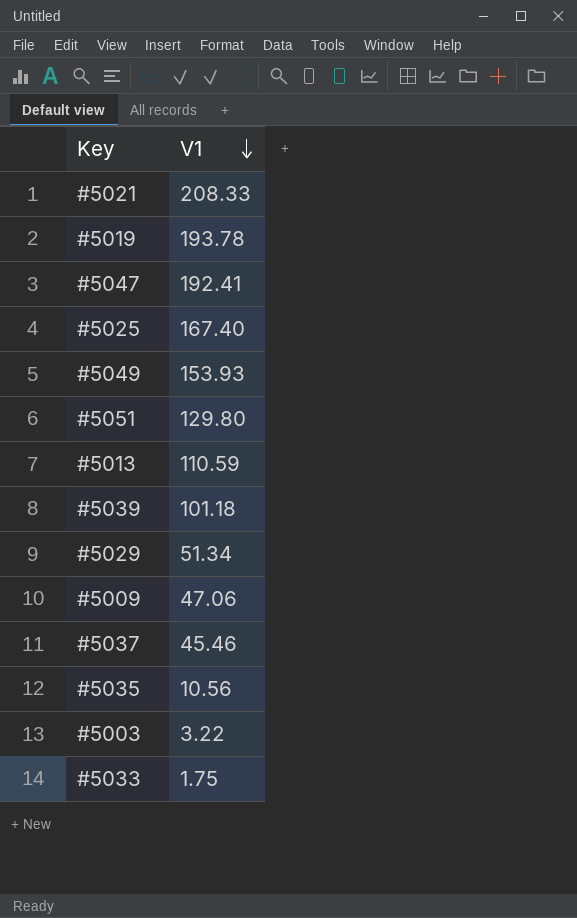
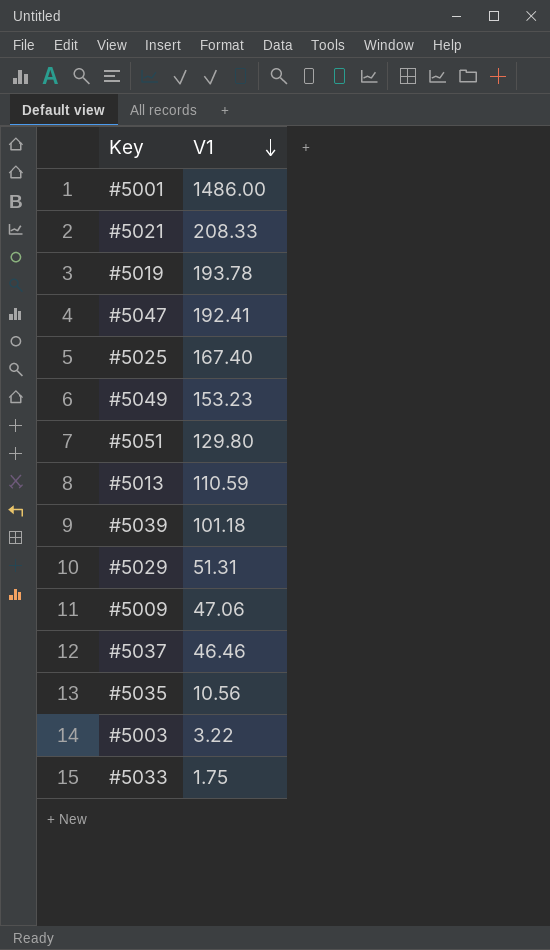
row #5001: none -> 1486.00
#5049 | V1: 153.93 -> 153.23
#5029 | V1: 51.34 -> 51.31
#5037 | V1: 45.46 -> 46.46

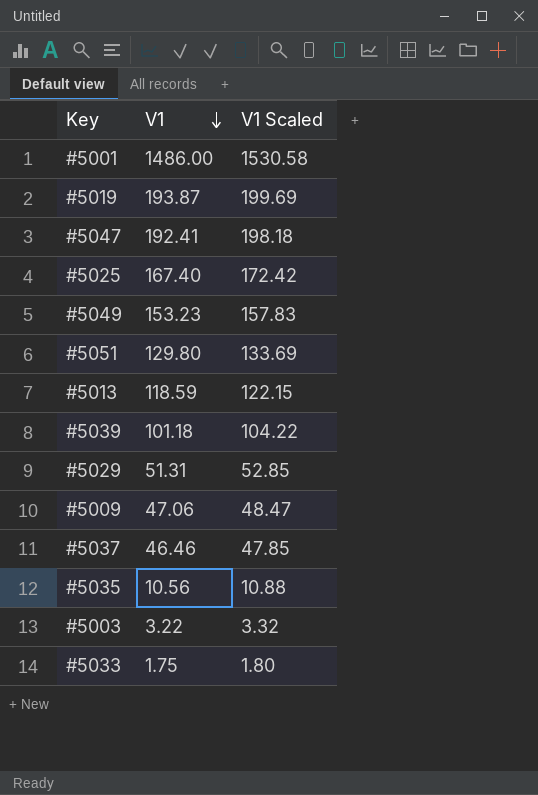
column V1 Scaled | formula: none -> [V1] * 1.03
row #5021: 208.33 -> none
#5019 | V1: 193.78 -> 193.87
#5013 | V1: 110.59 -> 118.59

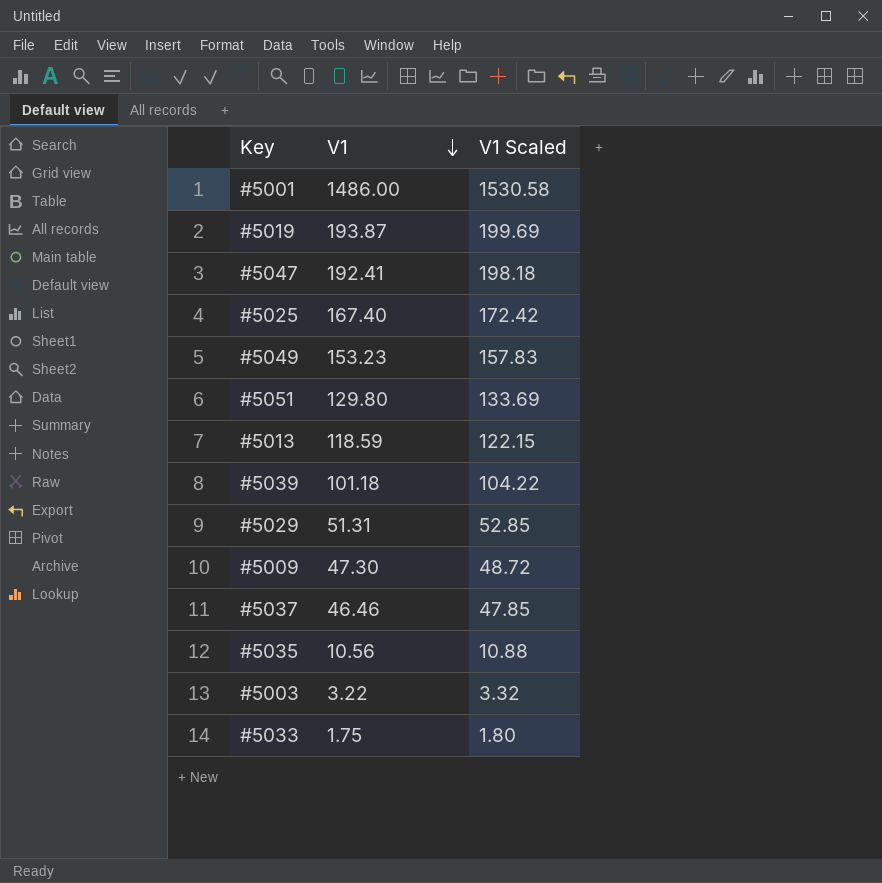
#5009 | V1: 47.06 -> 47.30
#5009 | V1 Scaled: 48.47 -> 48.72

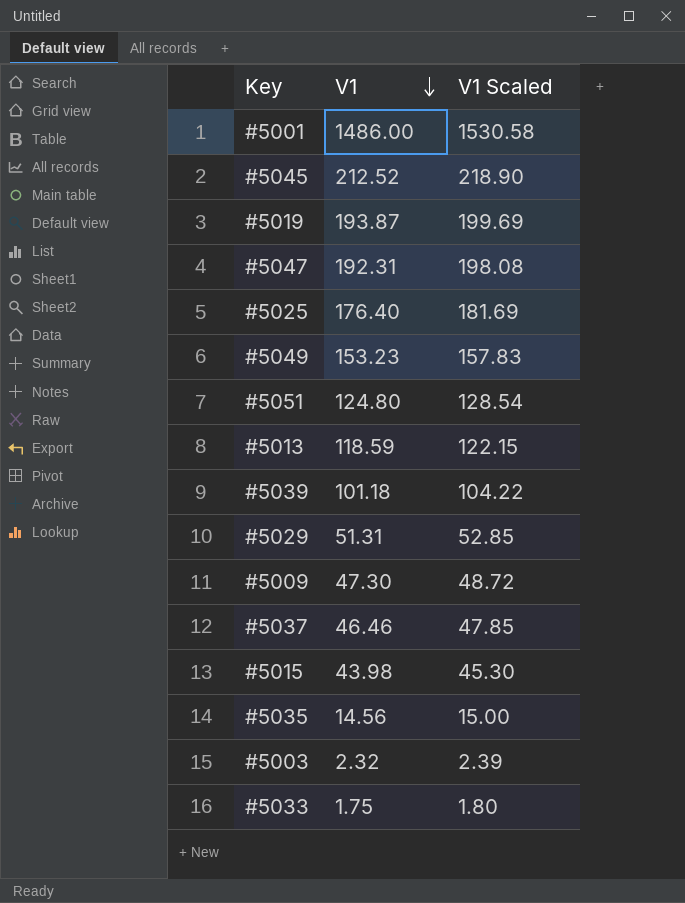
row #5045: none -> 212.52 | 218.90
#5047 | V1: 192.41 -> 192.31
#5047 | V1 Scaled: 198.18 -> 198.08
#5025 | V1: 167.40 -> 176.40
#5025 | V1 Scaled: 172.42 -> 181.69
#5051 | V1: 129.80 -> 124.80
#5051 | V1 Scaled: 133.69 -> 128.54
row #5015: none -> 43.98 | 45.30
#5035 | V1: 10.56 -> 14.56
#5035 | V1 Scaled: 10.88 -> 15.00
#5003 | V1: 3.22 -> 2.32
#5003 | V1 Scaled: 3.32 -> 2.39

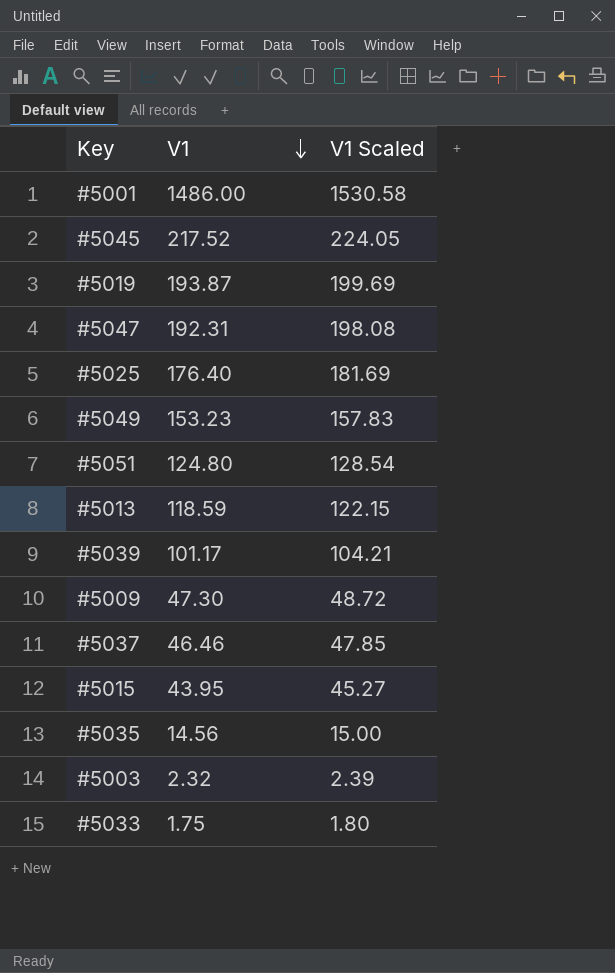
row #5029: 51.31 | 52.85 -> none
#5045 | V1: 212.52 -> 217.52
#5045 | V1 Scaled: 218.90 -> 224.05
#5039 | V1: 101.18 -> 101.17
#5039 | V1 Scaled: 104.22 -> 104.21
#5015 | V1: 43.98 -> 43.95
#5015 | V1 Scaled: 45.30 -> 45.27

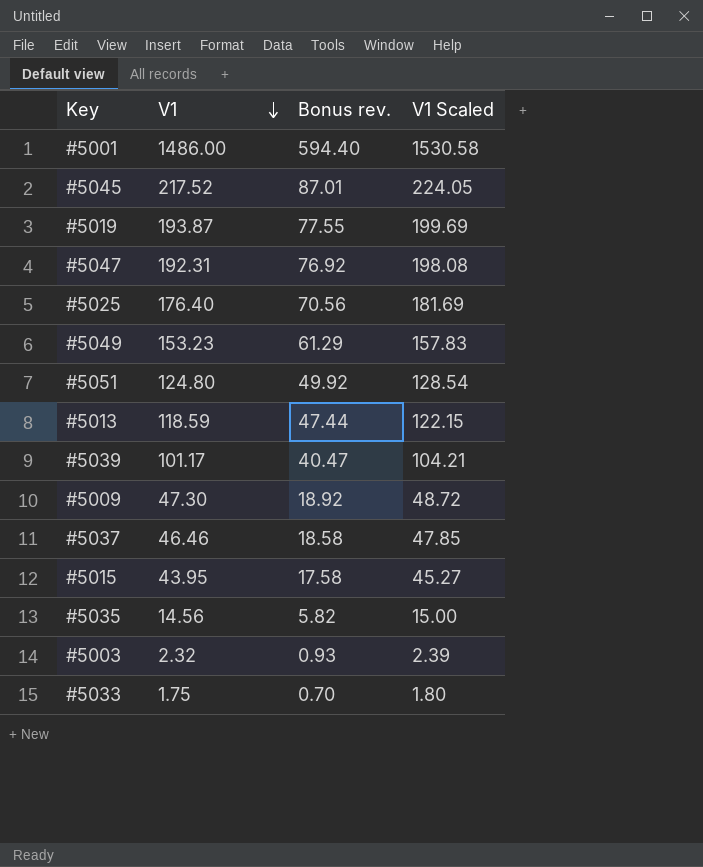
column Bonus rev. | formula: none -> [V1] * 0.4

